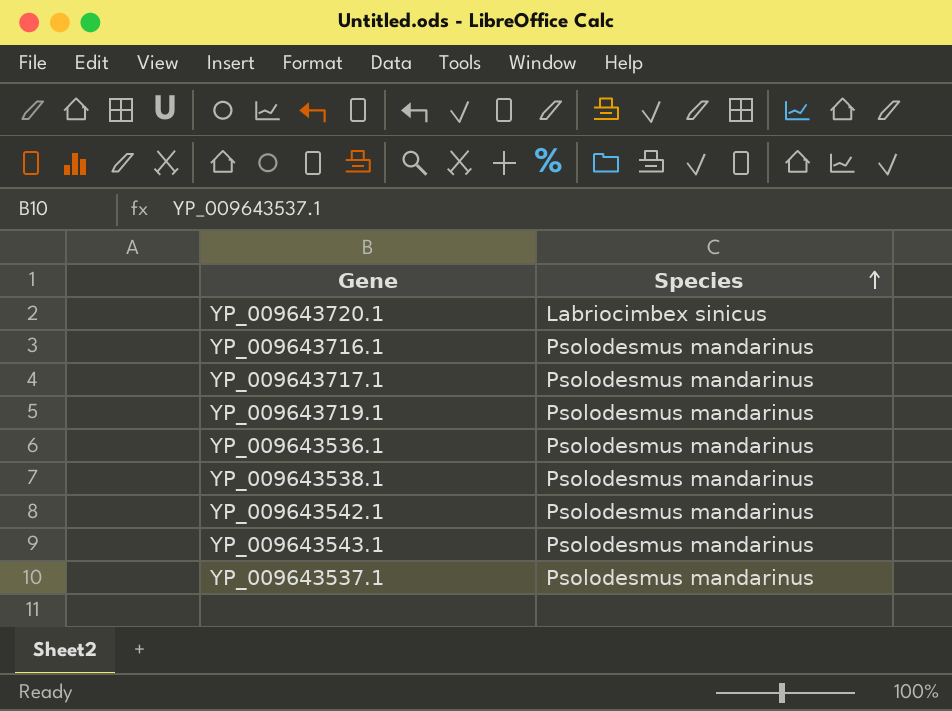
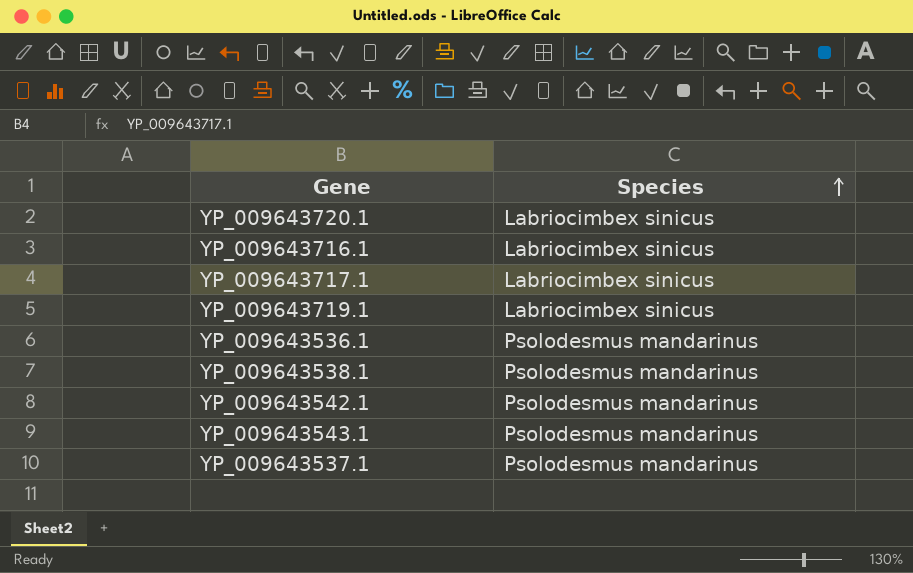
YP_009643716.1 | Species: Psolodesmus mandarinus -> Labriocimbex sinicus
YP_009643717.1 | Species: Psolodesmus mandarinus -> Labriocimbex sinicus
YP_009643719.1 | Species: Psolodesmus mandarinus -> Labriocimbex sinicus

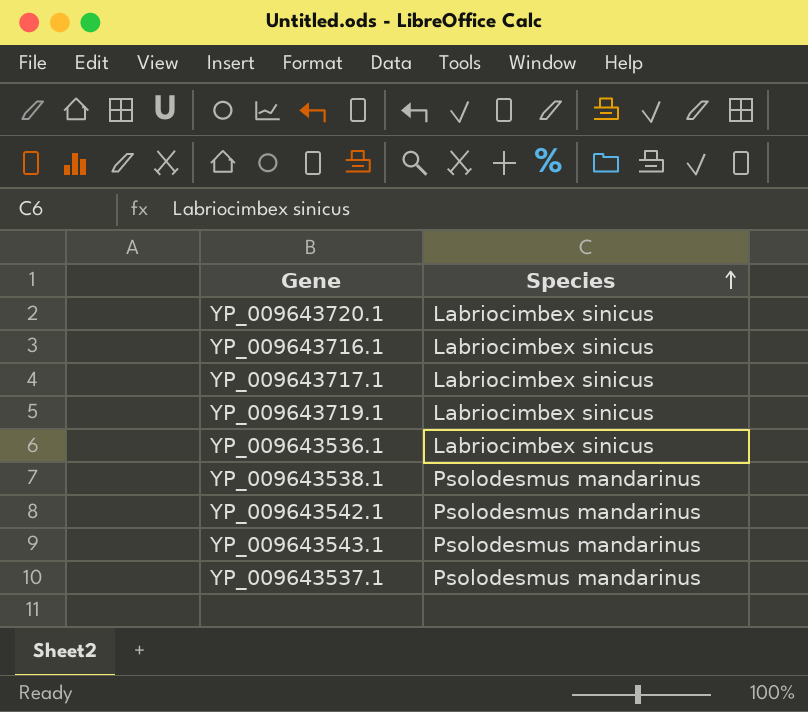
YP_009643536.1 | Species: Psolodesmus mandarinus -> Labriocimbex sinicus

